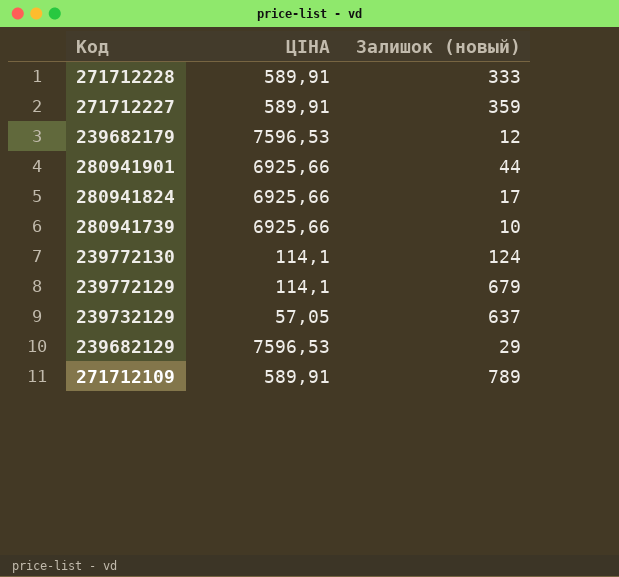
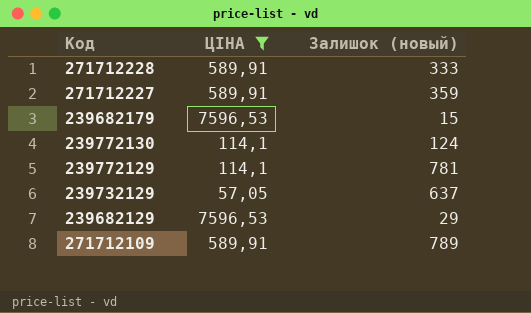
filter: none -> ЦІНА != 6925,66
239682179 | Залишок (новый): 12 -> 15
239772129 | Залишок (новый): 679 -> 781

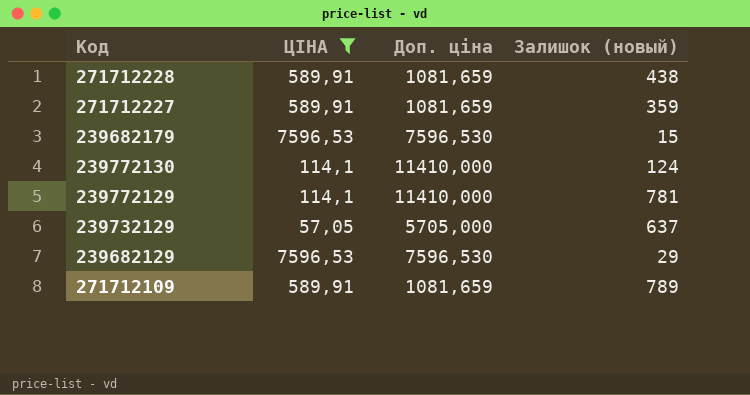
column Доп. ціна | position: none -> 3
271712228 | Залишок (новый): 333 -> 438

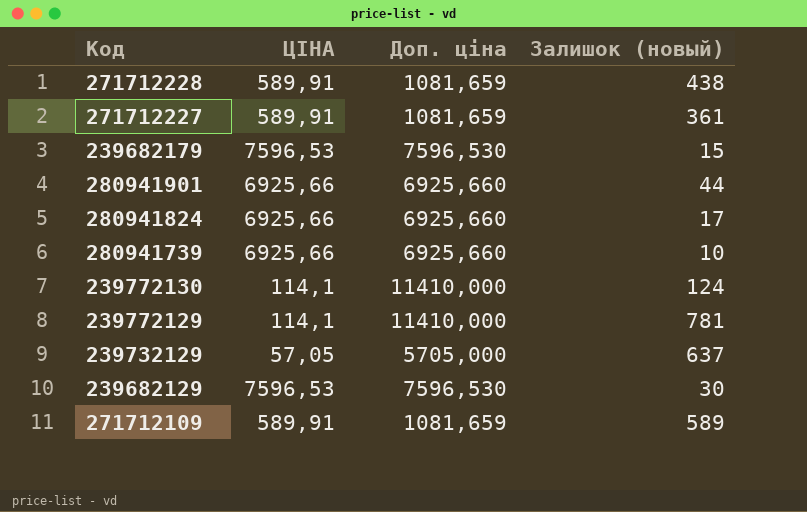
filter: ЦІНА != 6925,66 -> none
271712227 | Залишок (новый): 359 -> 361
239682129 | Залишок (новый): 29 -> 30
271712109 | Залишок (новый): 789 -> 589

